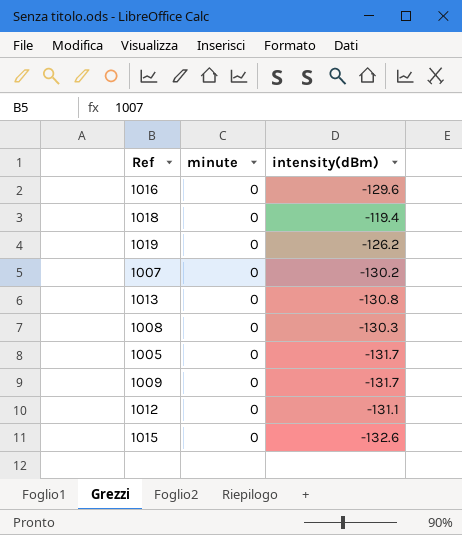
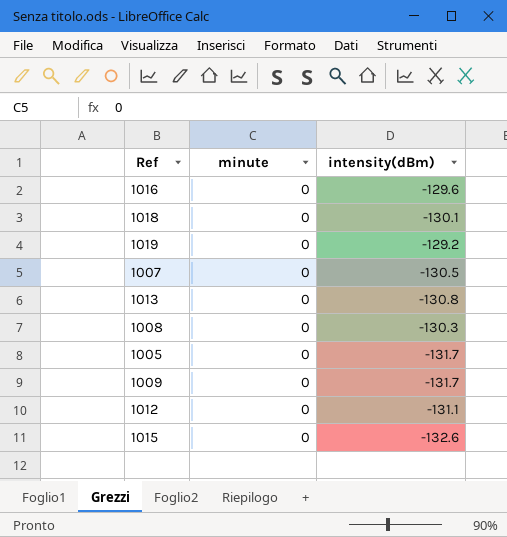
1018 | intensity(dBm): -119.4 -> -130.1
1019 | intensity(dBm): -126.2 -> -129.2
1007 | intensity(dBm): -130.2 -> -130.5

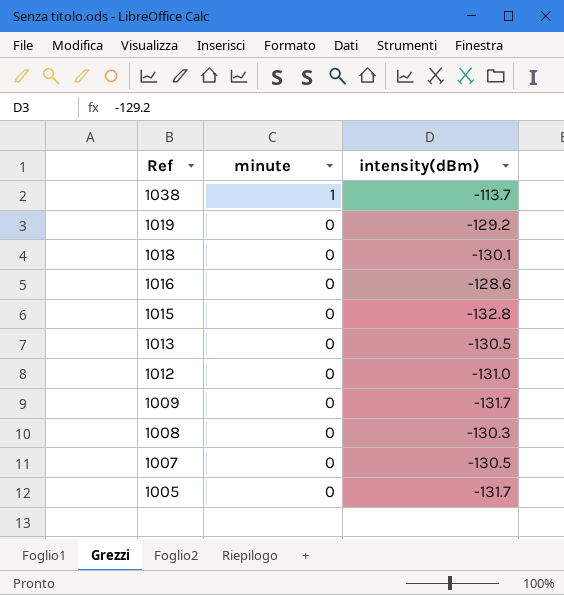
row order: none -> Ref descending
row 1038: none -> 1 | -113.7
1016 | intensity(dBm): -129.6 -> -128.6
1015 | intensity(dBm): -132.6 -> -132.8
1013 | intensity(dBm): -130.8 -> -130.5
1012 | intensity(dBm): -131.1 -> -131.0

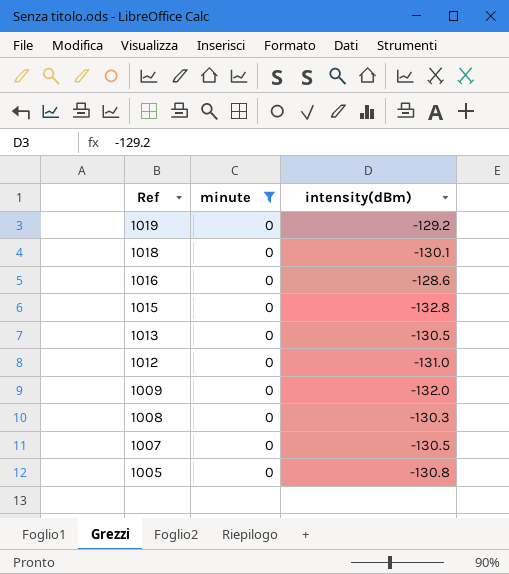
filter: none -> minute = 0
1009 | intensity(dBm): -131.7 -> -132.0
1005 | intensity(dBm): -131.7 -> -130.8

